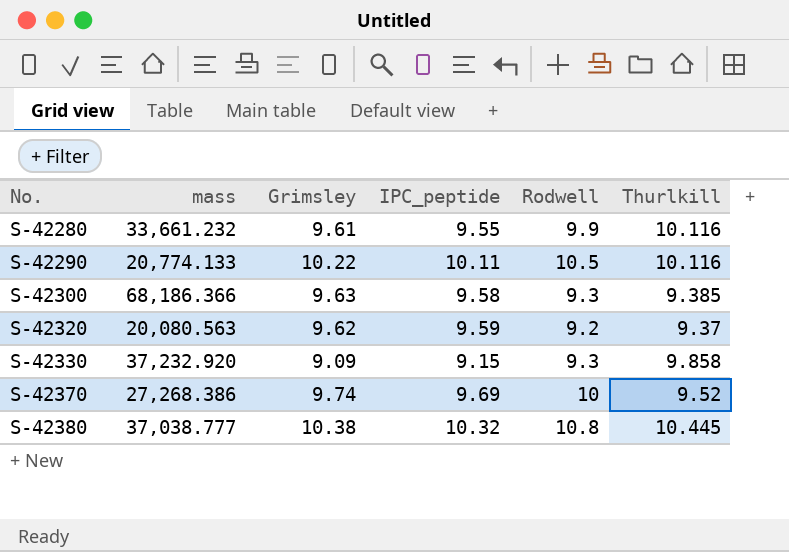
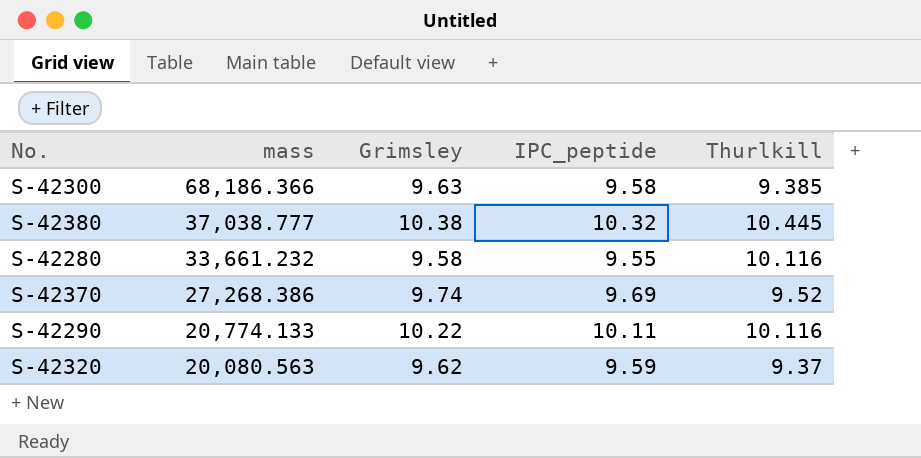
row order: No. ascending -> mass descending
column Rodwell | position: 5 -> none
row S-42330: 37,232.920 | 9.09 | 9.15 | 9.3 | 9.858 -> none
S-42280 | Grimsley: 9.61 -> 9.58

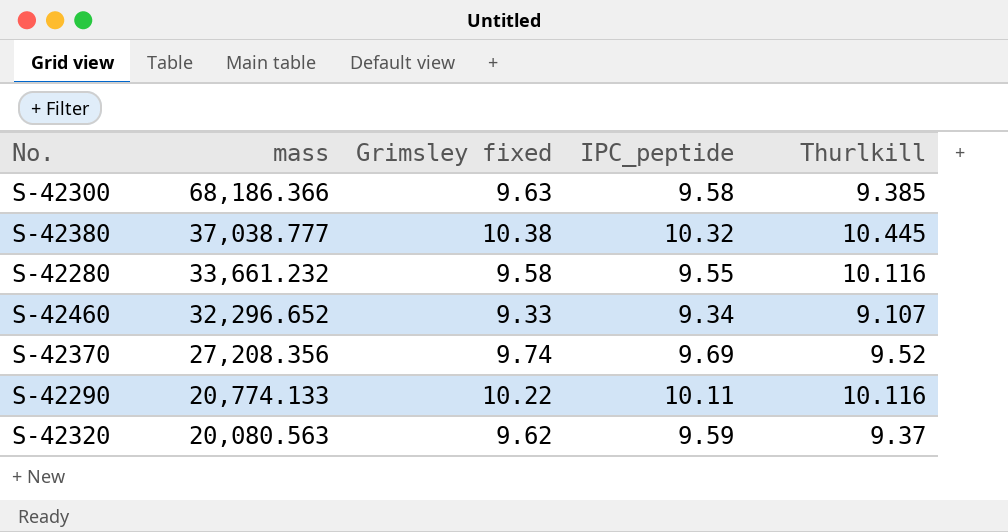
column name: Grimsley -> Grimsley fixed
row S-42460: none -> 32,296.652 | 9.33 | 9.34 | 9.107
S-42370 | mass: 27,268.386 -> 27,208.356

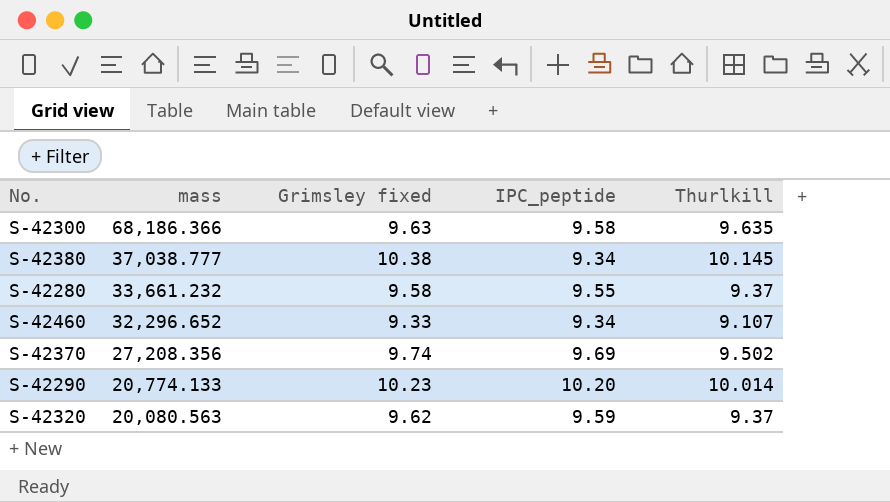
S-42300 | Thurlkill: 9.385 -> 9.635
S-42380 | IPC_peptide: 10.32 -> 9.34
S-42380 | Thurlkill: 10.445 -> 10.145
S-42280 | Thurlkill: 10.116 -> 9.37
S-42370 | Thurlkill: 9.52 -> 9.502
S-42290 | Grimsley fixed: 10.22 -> 10.23
S-42290 | IPC_peptide: 10.11 -> 10.20
S-42290 | Thurlkill: 10.116 -> 10.014

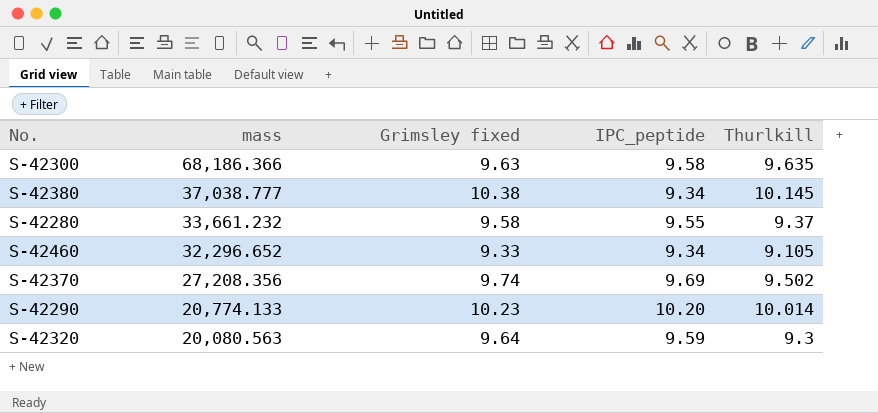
S-42460 | Thurlkill: 9.107 -> 9.105
S-42320 | Grimsley fixed: 9.62 -> 9.64
S-42320 | Thurlkill: 9.37 -> 9.3

